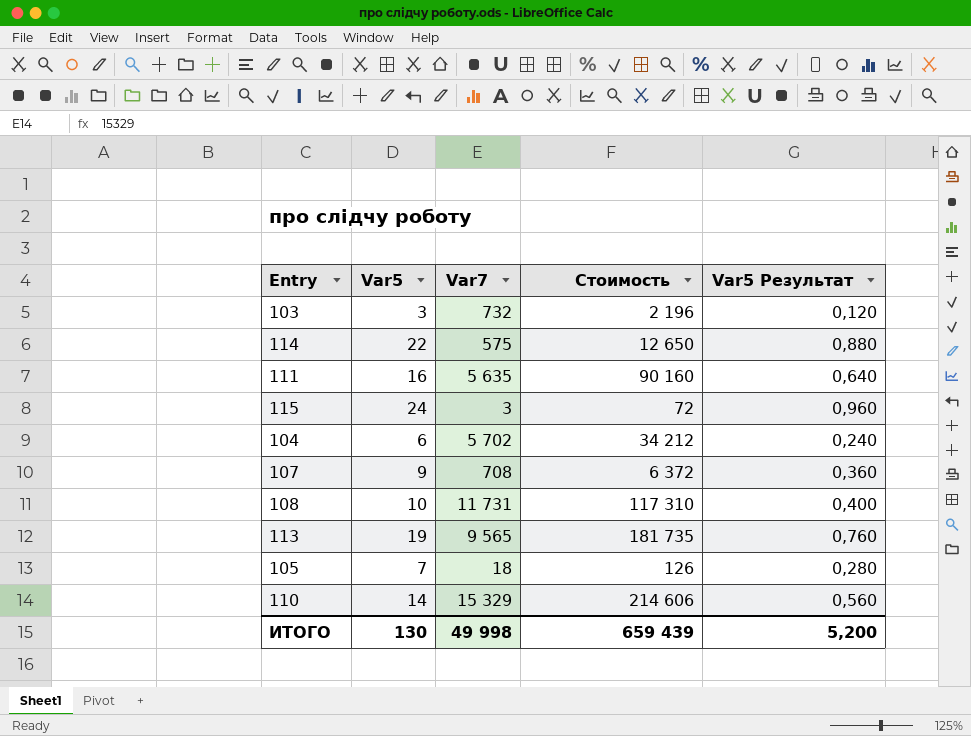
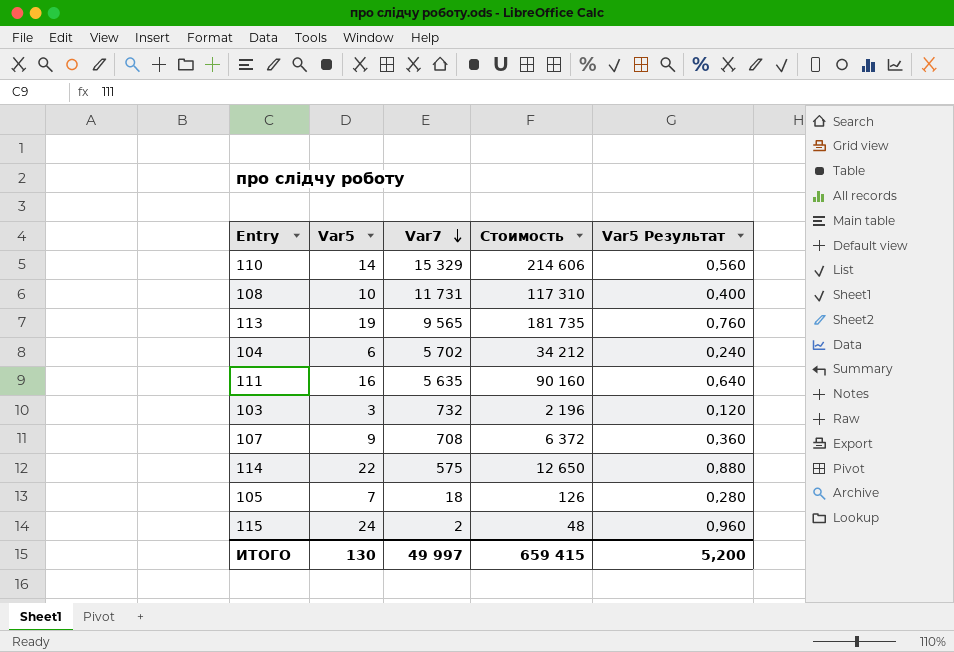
row order: none -> Var7 descending
115 | Var7: 3 -> 2
115 | Стоимость: 72 -> 48
ИТОГО | Var7: 49 998 -> 49 997
ИТОГО | Стоимость: 659 439 -> 659 415

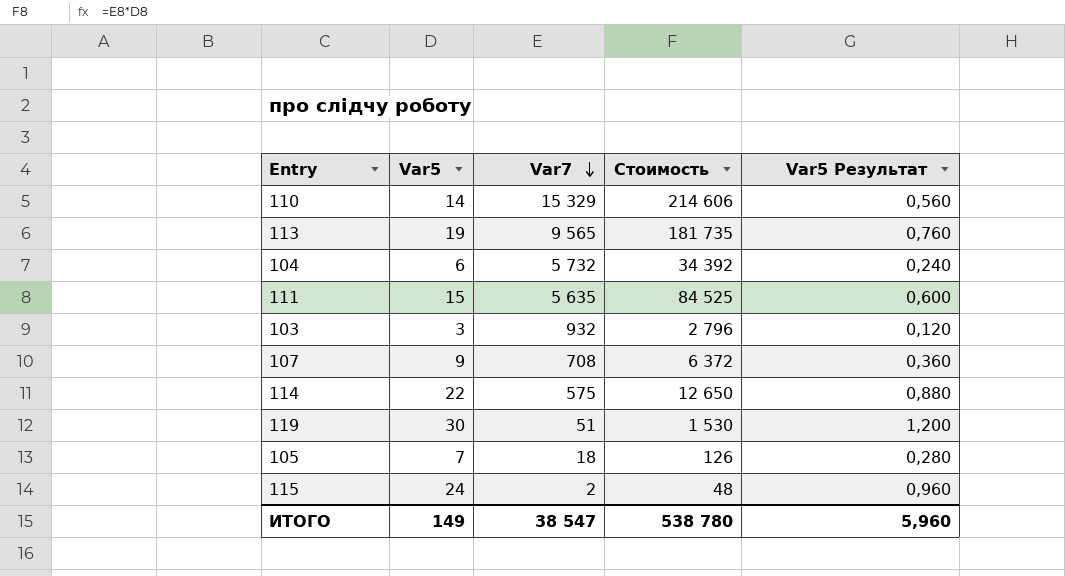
row 108: 10 | 11 731 | 117 310 | 0,400 -> none
104 | Var7: 5 702 -> 5 732
104 | Стоимость: 34 212 -> 34 392
111 | Var5: 16 -> 15
111 | Стоимость: 90 160 -> 84 525
111 | Var5 Результат: 0,640 -> 0,600
103 | Var7: 732 -> 932
103 | Стоимость: 2 196 -> 2 796
row 119: none -> 30 | 51 | 1 530 | 1,200
ИТОГО | Var5: 130 -> 149
ИТОГО | Var7: 49 997 -> 38 547
ИТОГО | Стоимость: 659 415 -> 538 780
ИТОГО | Var5 Результат: 5,200 -> 5,960

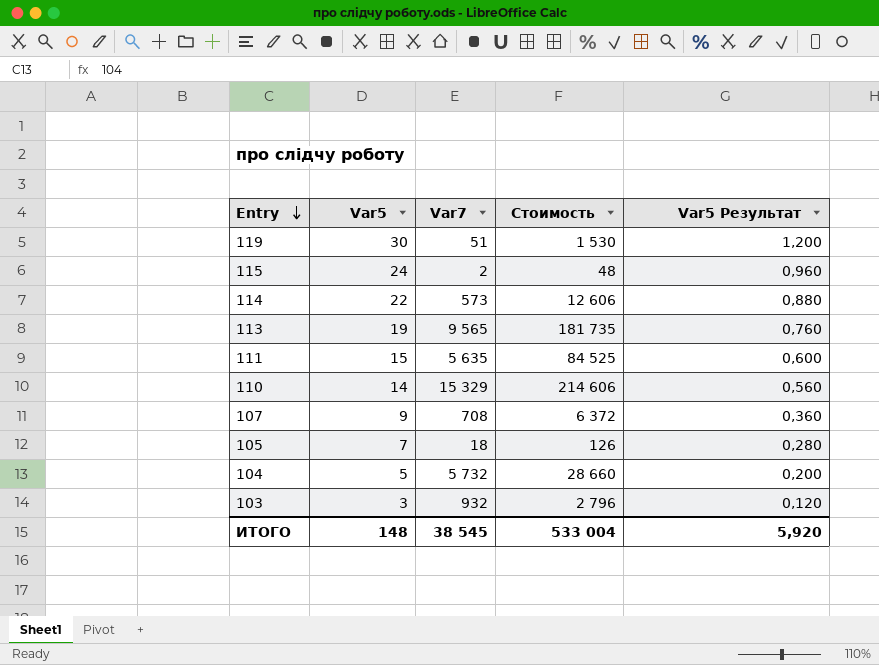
row order: Var7 descending -> Entry descending
114 | Var7: 575 -> 573
114 | Стоимость: 12 650 -> 12 606
104 | Var5: 6 -> 5
104 | Стоимость: 34 392 -> 28 660
104 | Var5 Результат: 0,240 -> 0,200
ИТОГО | Var5: 149 -> 148
ИТОГО | Var7: 38 547 -> 38 545
ИТОГО | Стоимость: 538 780 -> 533 004
ИТОГО | Var5 Результат: 5,960 -> 5,920

